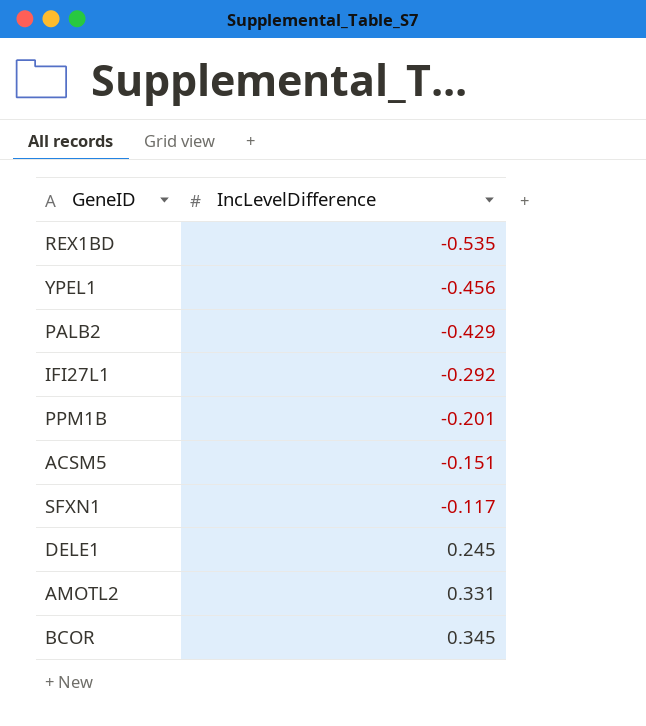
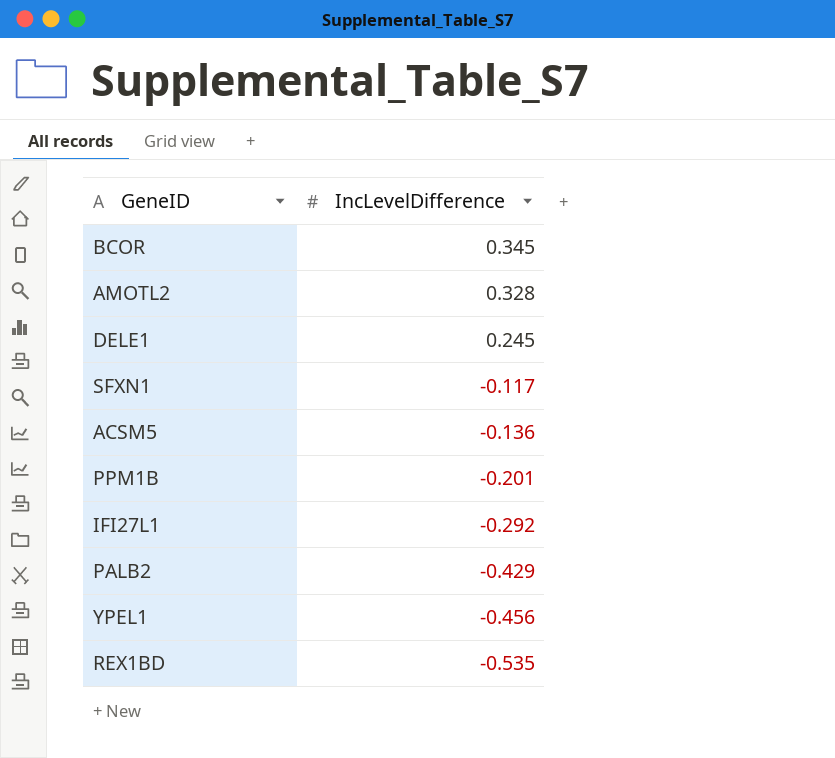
row order: IncLevelDifference ascending -> IncLevelDifference descending
AMOTL2 | IncLevelDifference: 0.331 -> 0.328
ACSM5 | IncLevelDifference: -0.151 -> -0.136

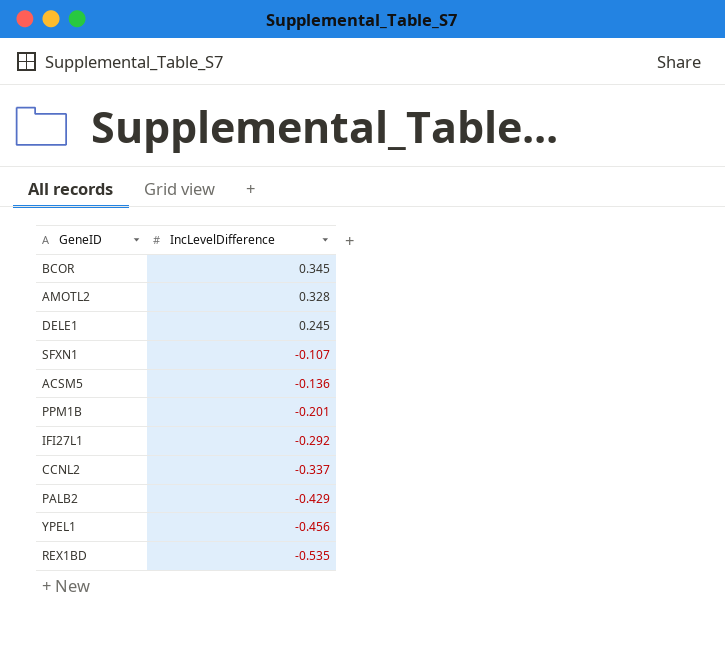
SFXN1 | IncLevelDifference: -0.117 -> -0.107
row CCNL2: none -> -0.337

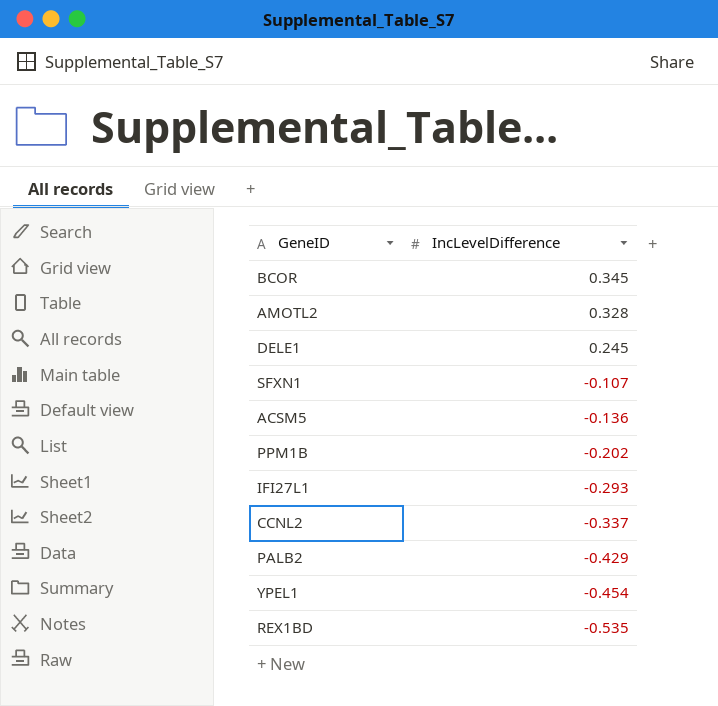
PPM1B | IncLevelDifference: -0.201 -> -0.202
IFI27L1 | IncLevelDifference: -0.292 -> -0.293
YPEL1 | IncLevelDifference: -0.456 -> -0.454

